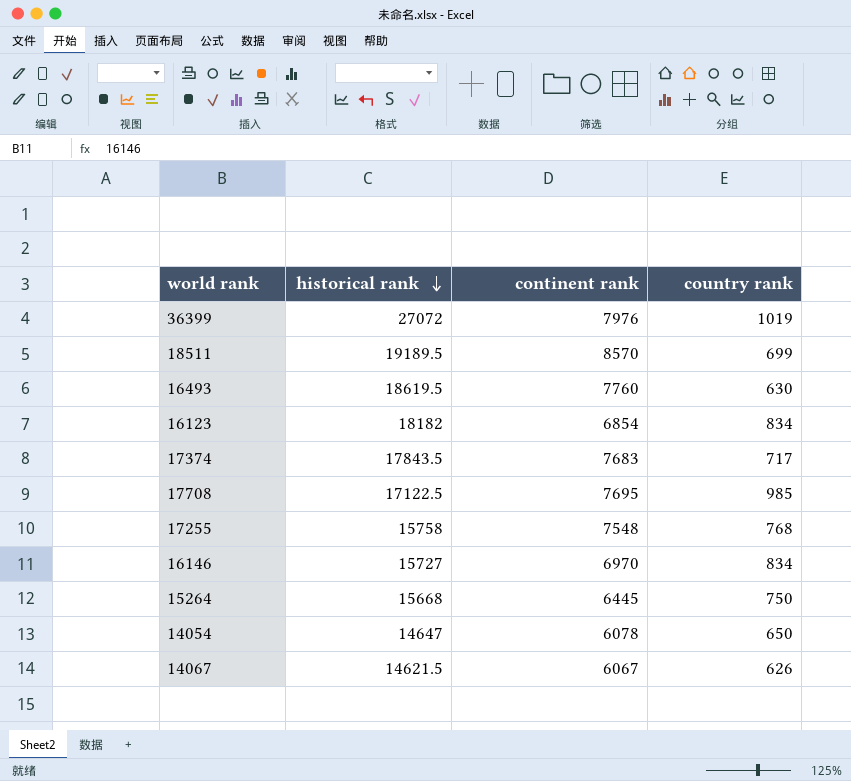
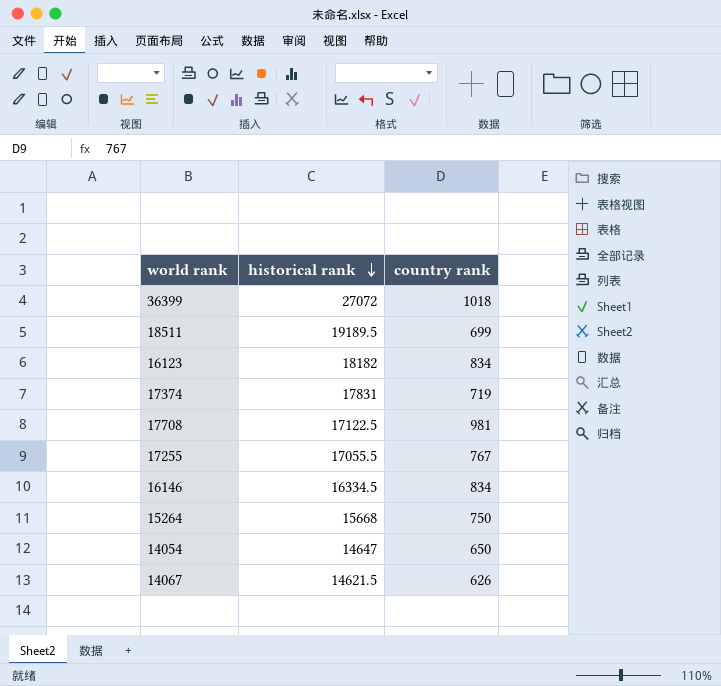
column continent rank | position: 3 -> none
row 16493: 18619.5 | 7760 | 630 -> none
36399 | country rank: 1019 -> 1018
17374 | historical rank: 17843.5 -> 17831
17374 | country rank: 717 -> 719
17708 | country rank: 985 -> 981
17255 | historical rank: 15758 -> 17055.5
17255 | country rank: 768 -> 767
16146 | historical rank: 15727 -> 16334.5

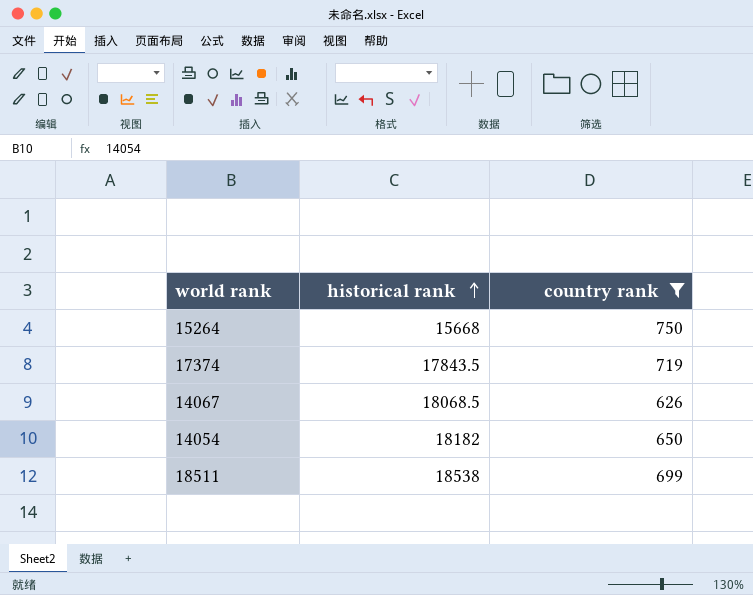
filter: none -> country rank <= 750
row order: historical rank descending -> historical rank ascending
17374 | historical rank: 17831 -> 17843.5
14067 | historical rank: 14621.5 -> 18068.5
14054 | historical rank: 14647 -> 18182
18511 | historical rank: 19189.5 -> 18538

